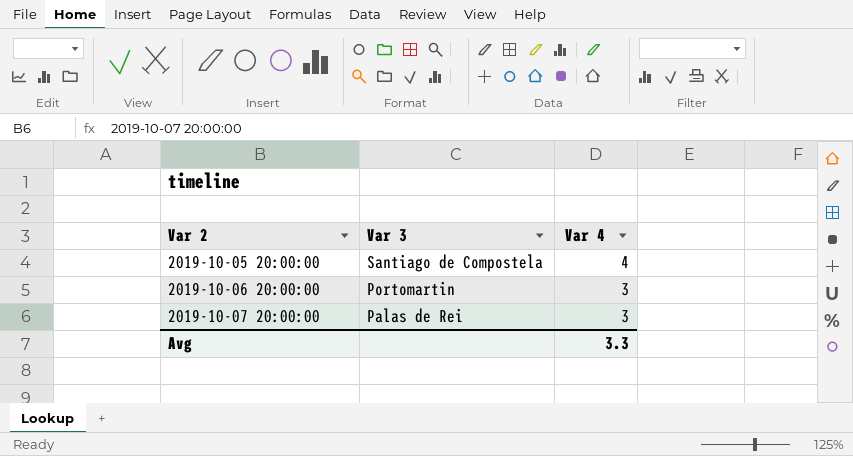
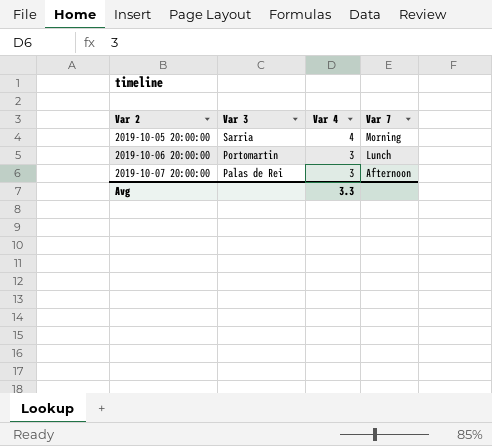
column Var 7 | position: none -> 4
2019-10-05 20:00:00 | Var 3: Santiago de Compostela -> Sarria

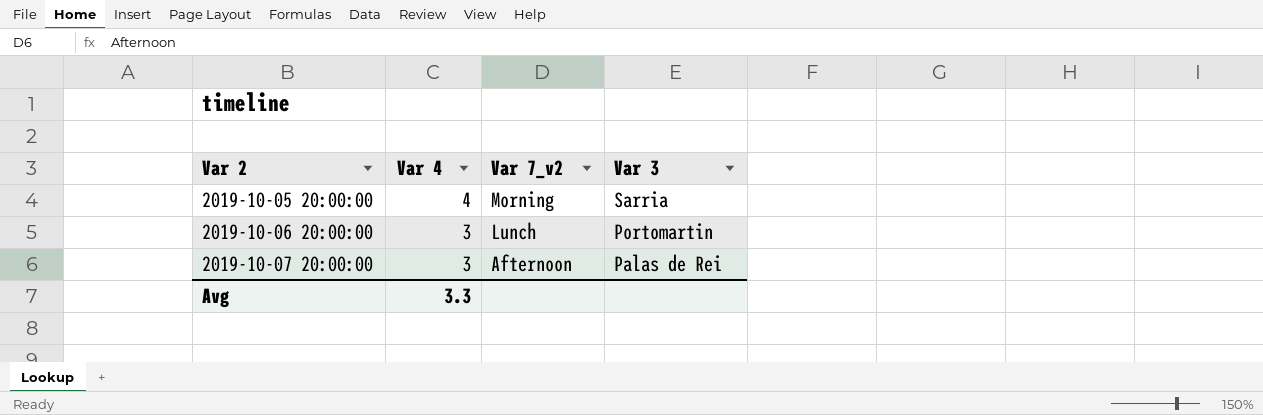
column name: Var 7 -> Var 7_v2
column Var 3 | position: 2 -> 4

